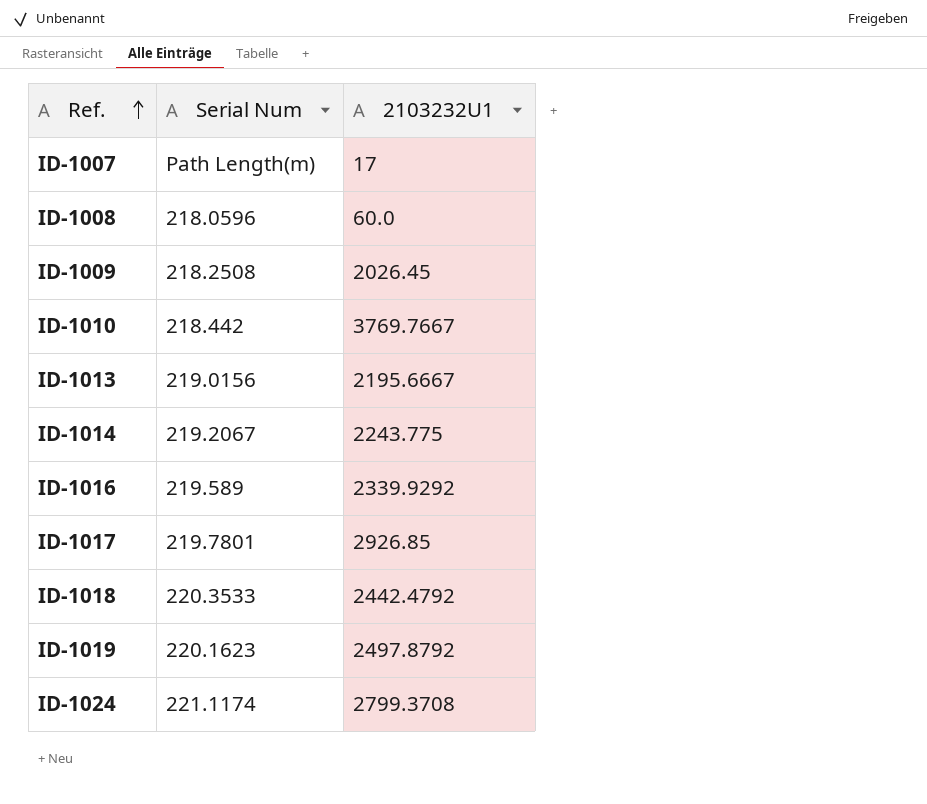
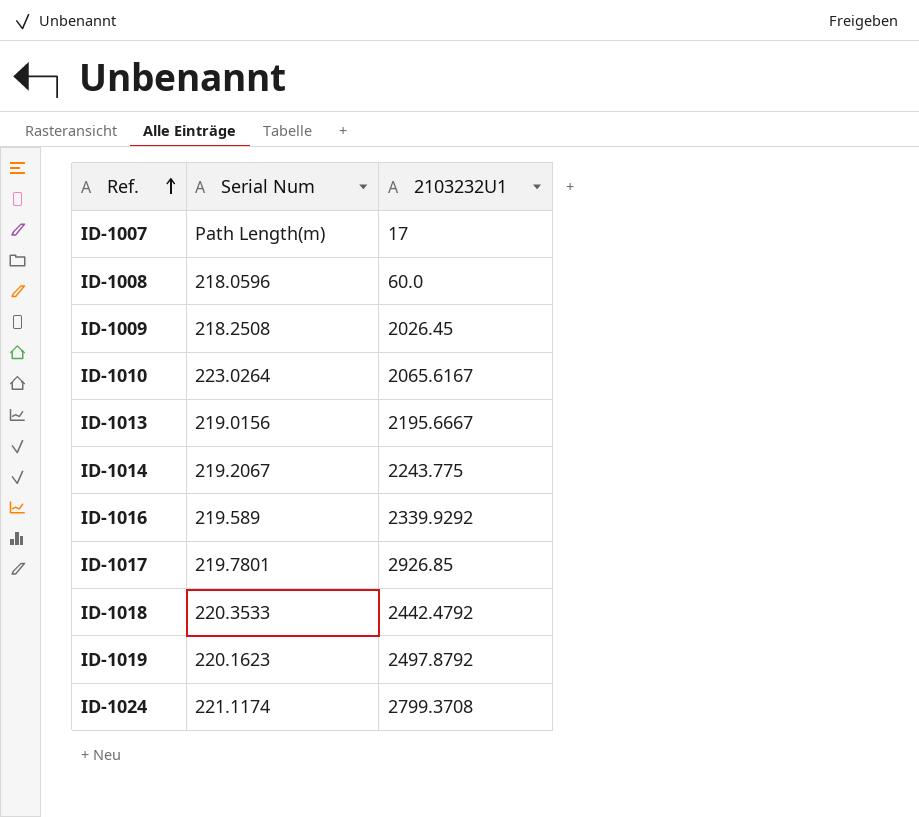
ID-1010 | Serial Num: 218.442 -> 223.0264
ID-1010 | 2103232U1: 3769.7667 -> 2065.6167

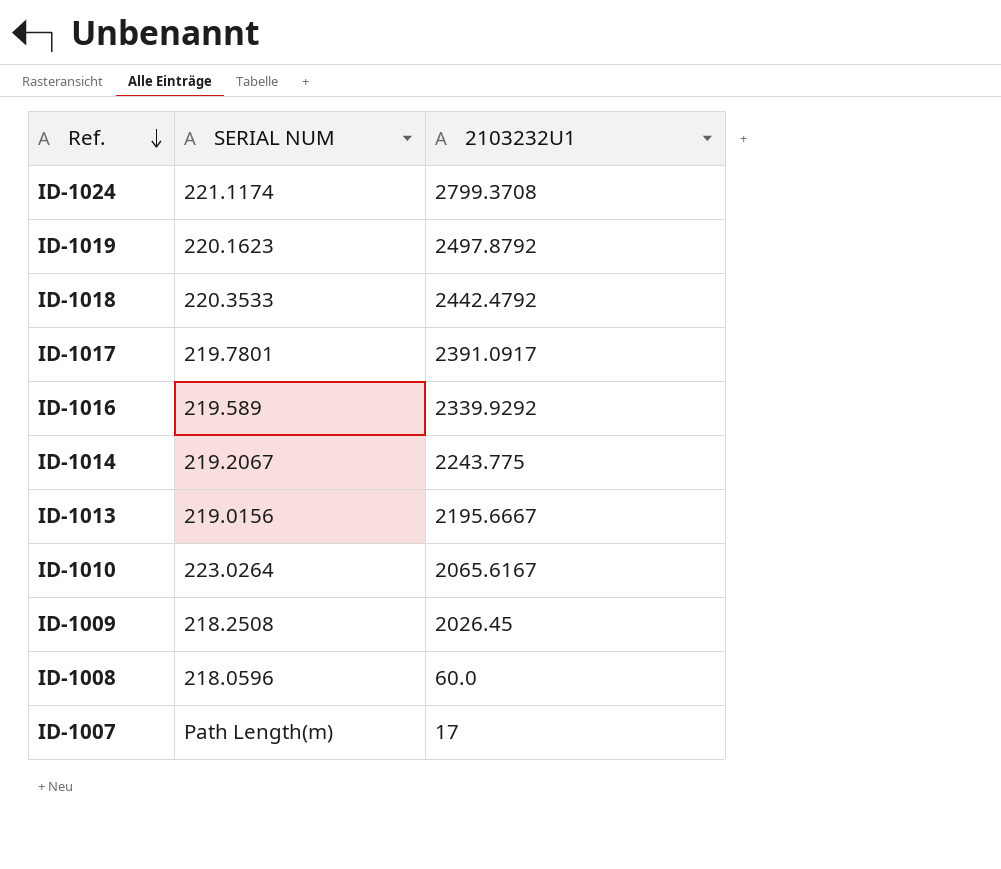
row order: Ref. ascending -> Ref. descending
column name: Serial Num -> SERIAL NUM
ID-1017 | 2103232U1: 2926.85 -> 2391.0917

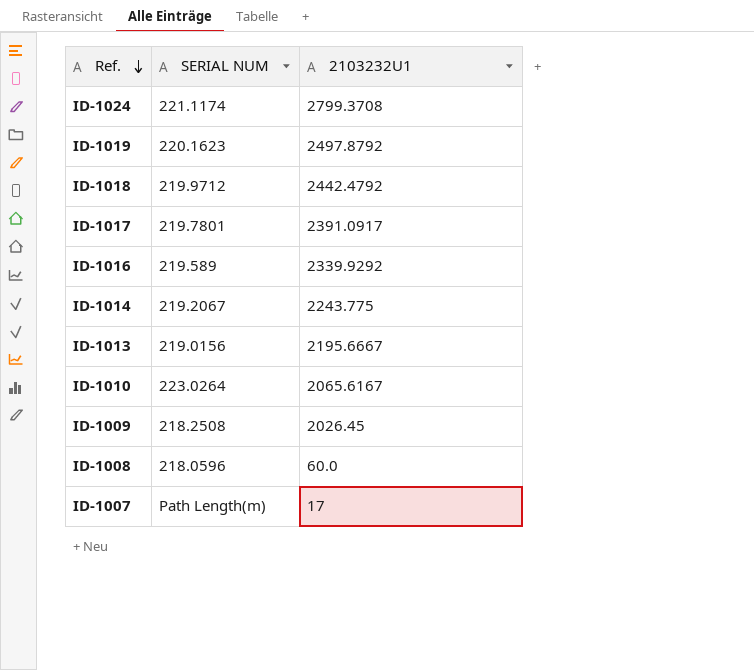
ID-1018 | SERIAL NUM: 220.3533 -> 219.9712

